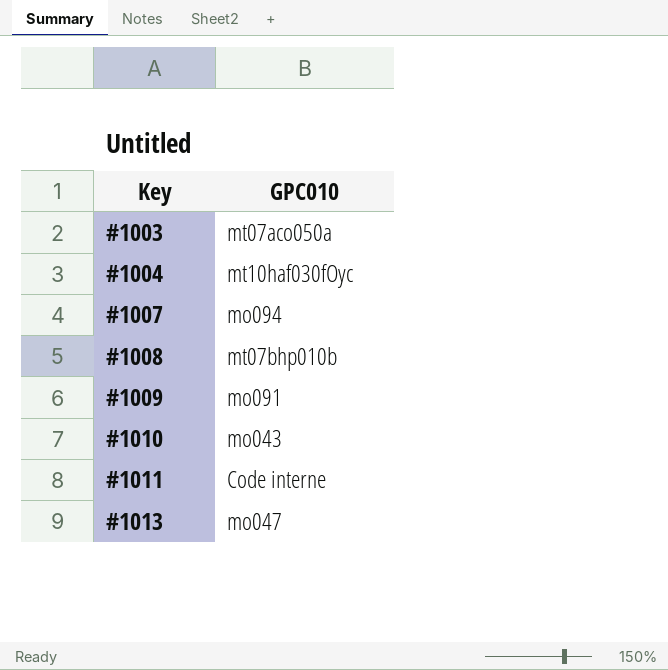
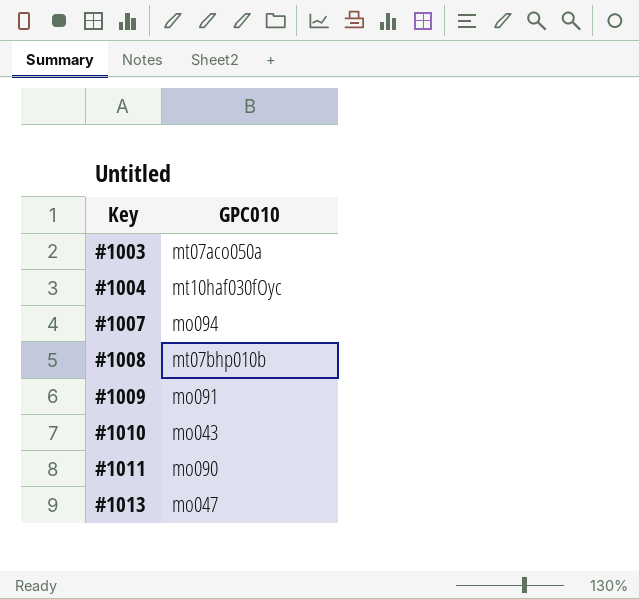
#1011 | GPC010: Code interne -> mo090

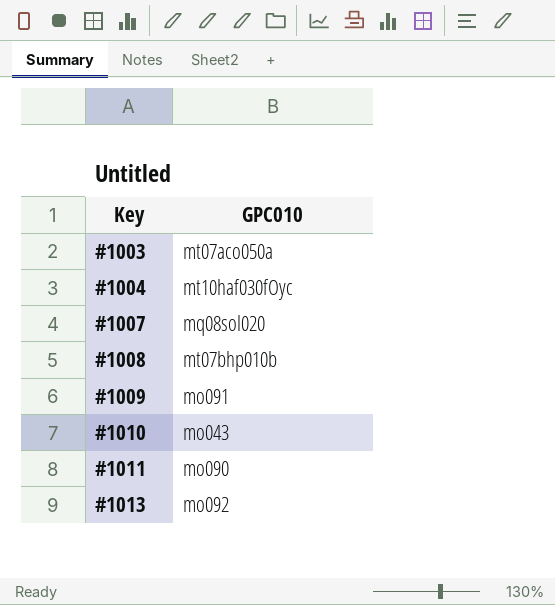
#1007 | GPC010: mo094 -> mq08sol020
#1013 | GPC010: mo047 -> mo092

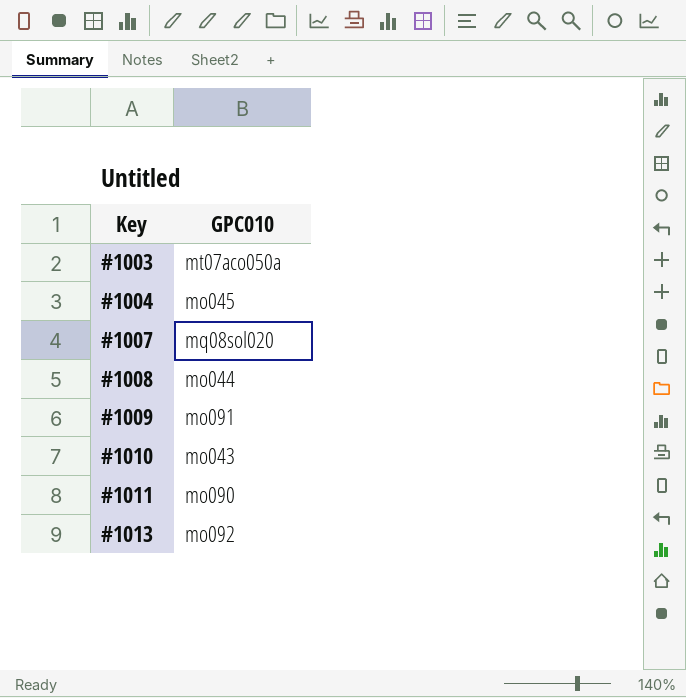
#1004 | GPC010: mt10haf030fOyc -> mo045
#1008 | GPC010: mt07bhp010b -> mo044

